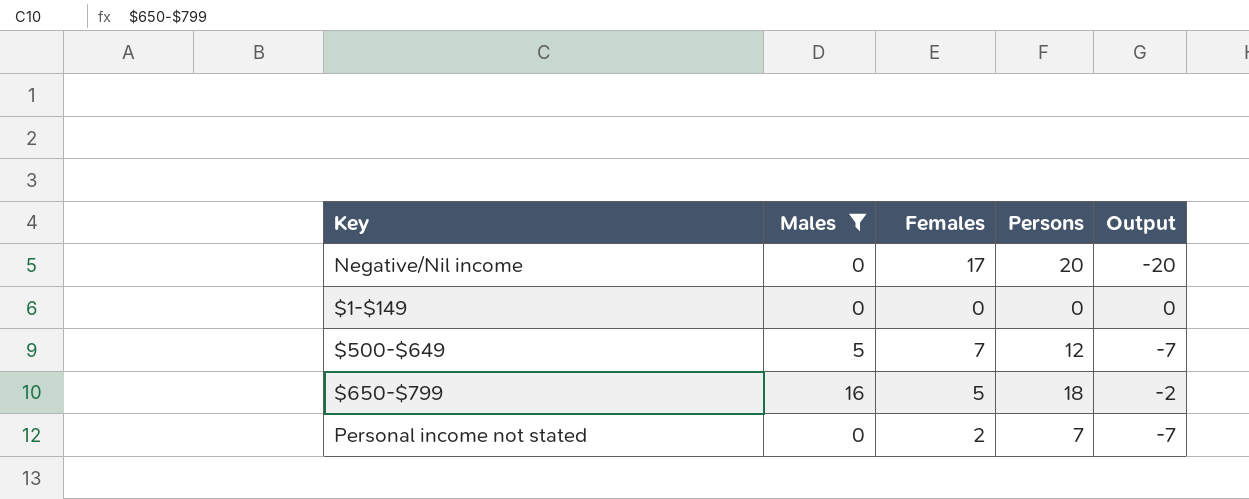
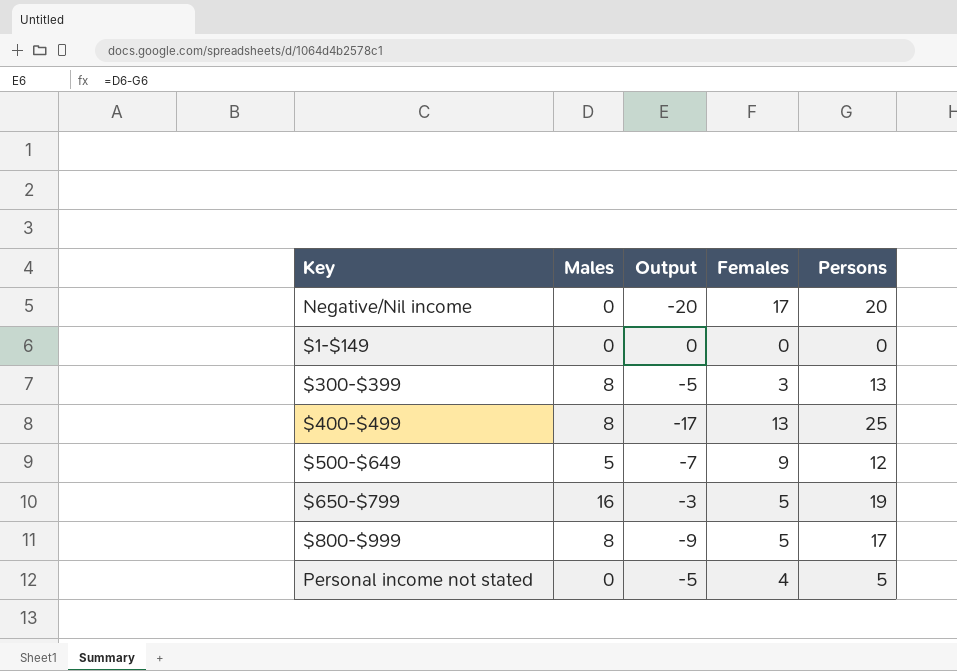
filter: Males != 8 -> none
column Output | position: 5 -> 3
$500-$649 | Females: 7 -> 9
$650-$799 | Output: -2 -> -3
$650-$799 | Persons: 18 -> 19
Personal income not stated | Output: -7 -> -5
Personal income not stated | Females: 2 -> 4
Personal income not stated | Persons: 7 -> 5

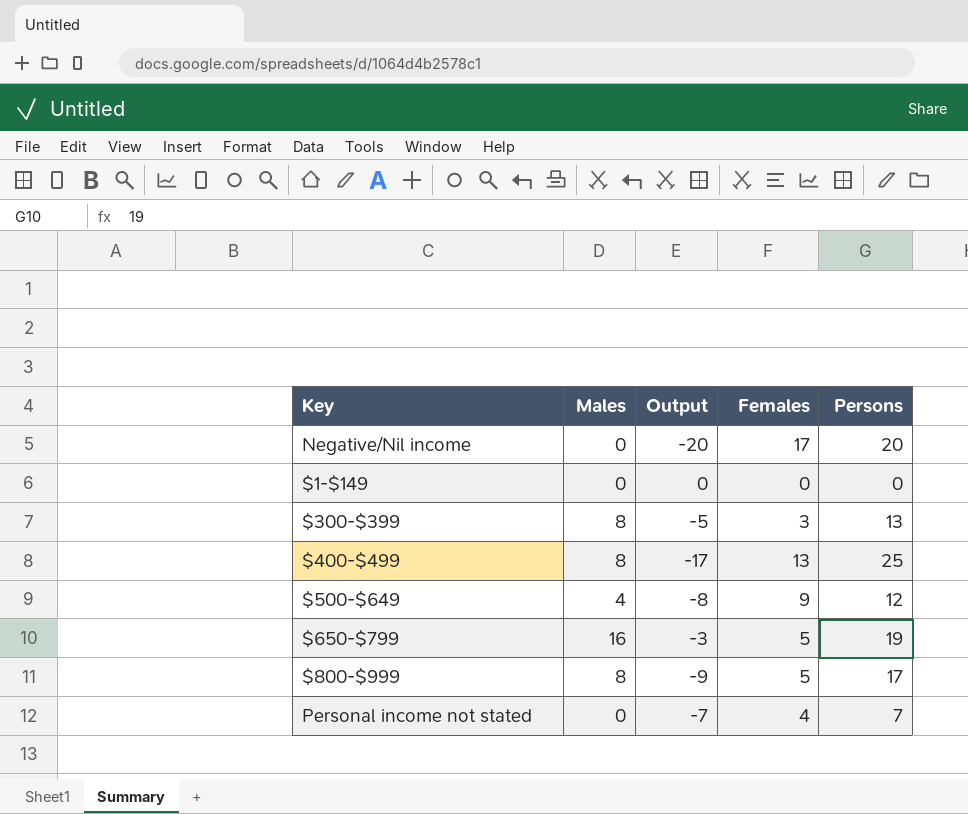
$500-$649 | Males: 5 -> 4
$500-$649 | Output: -7 -> -8
Personal income not stated | Output: -5 -> -7
Personal income not stated | Persons: 5 -> 7

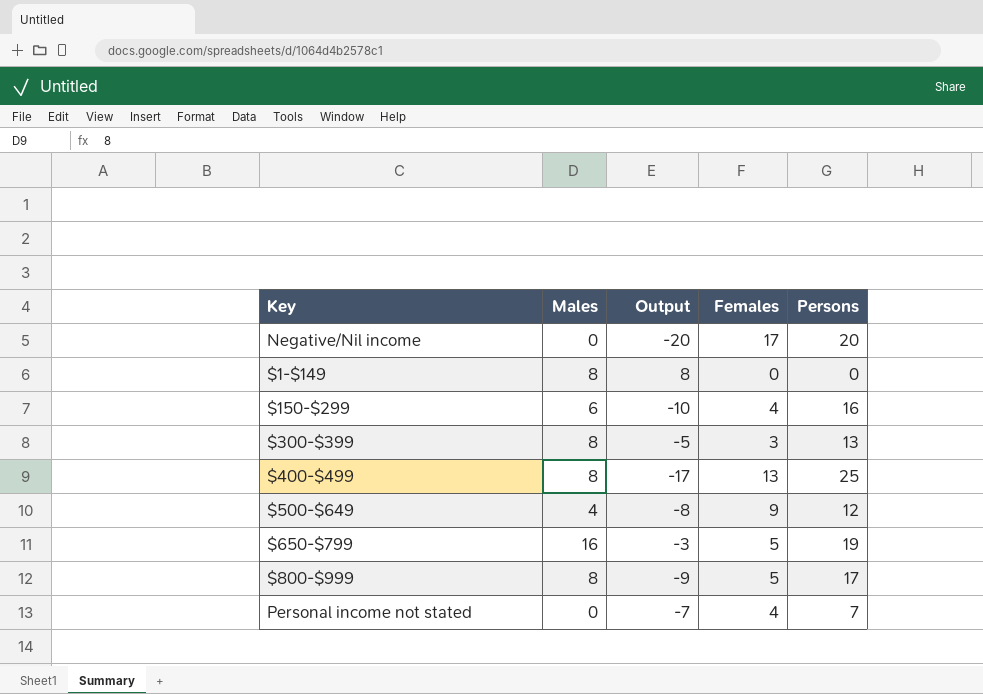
$1-$149 | Males: 0 -> 8
$1-$149 | Output: 0 -> 8
row $150-$299: none -> 6 | -10 | 4 | 16

